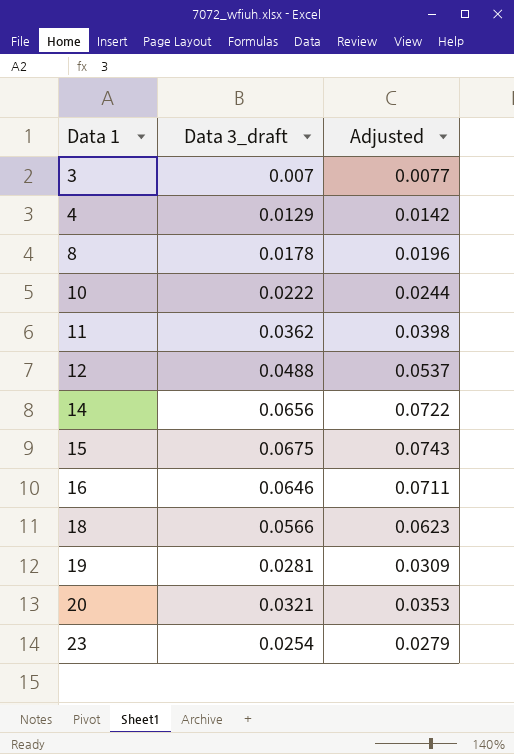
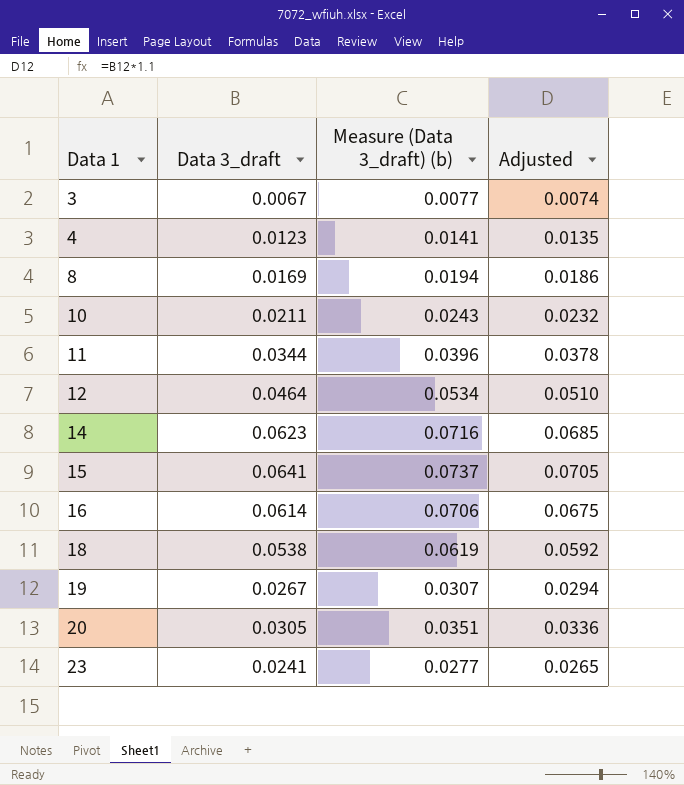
column Measure (Data 3_draft) (b) | formula: none -> [Data 3_draft] * 1.15
3 | Data 3_draft: 0.007 -> 0.0067
3 | Adjusted: 0.0077 -> 0.0074
4 | Data 3_draft: 0.0129 -> 0.0123
4 | Adjusted: 0.0142 -> 0.0135
8 | Data 3_draft: 0.0178 -> 0.0169
8 | Adjusted: 0.0196 -> 0.0186
10 | Data 3_draft: 0.0222 -> 0.0211
10 | Adjusted: 0.0244 -> 0.0232
11 | Data 3_draft: 0.0362 -> 0.0344
11 | Adjusted: 0.0398 -> 0.0378
12 | Data 3_draft: 0.0488 -> 0.0464
12 | Adjusted: 0.0537 -> 0.0510
14 | Data 3_draft: 0.0656 -> 0.0623
14 | Adjusted: 0.0722 -> 0.0685
15 | Data 3_draft: 0.0675 -> 0.0641
15 | Adjusted: 0.0743 -> 0.0705
16 | Data 3_draft: 0.0646 -> 0.0614
16 | Adjusted: 0.0711 -> 0.0675
18 | Data 3_draft: 0.0566 -> 0.0538
18 | Adjusted: 0.0623 -> 0.0592
19 | Data 3_draft: 0.0281 -> 0.0267
19 | Adjusted: 0.0309 -> 0.0294
20 | Data 3_draft: 0.0321 -> 0.0305
20 | Adjusted: 0.0353 -> 0.0336
23 | Data 3_draft: 0.0254 -> 0.0241
23 | Adjusted: 0.0279 -> 0.0265

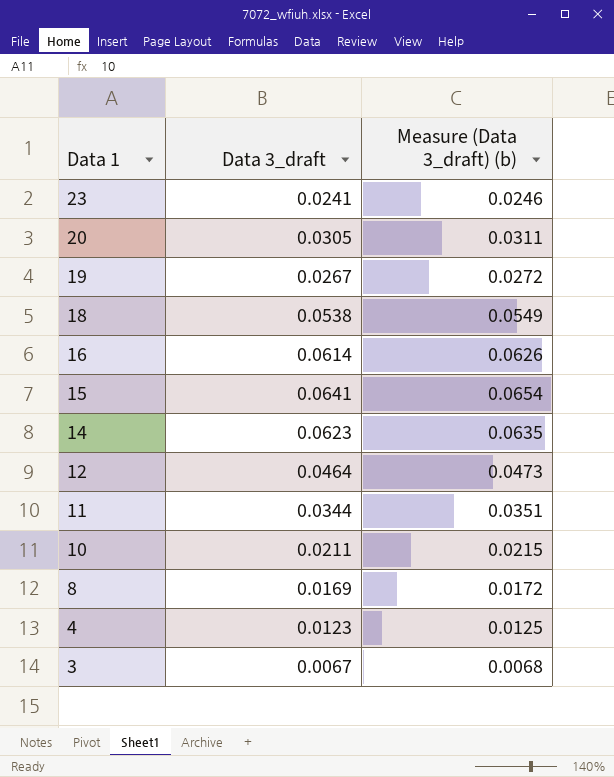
row order: Data 1 ascending -> Data 1 descending
column Adjusted | formula: [Data 3_draft] * 1.1 -> none
column Measure (Data 3_draft) (b) | formula: [Data 3_draft] * 1.15 -> [Data 3_draft] * 1.02

